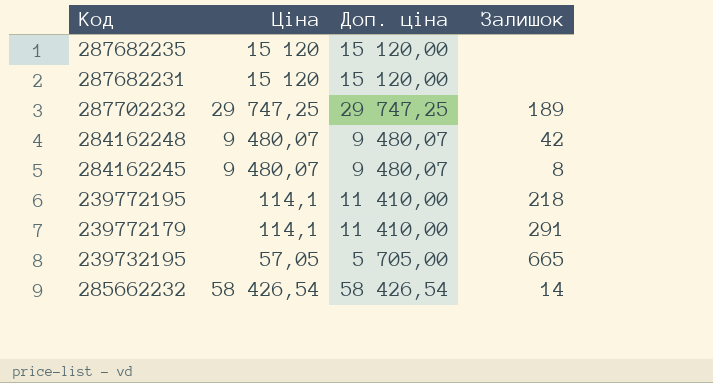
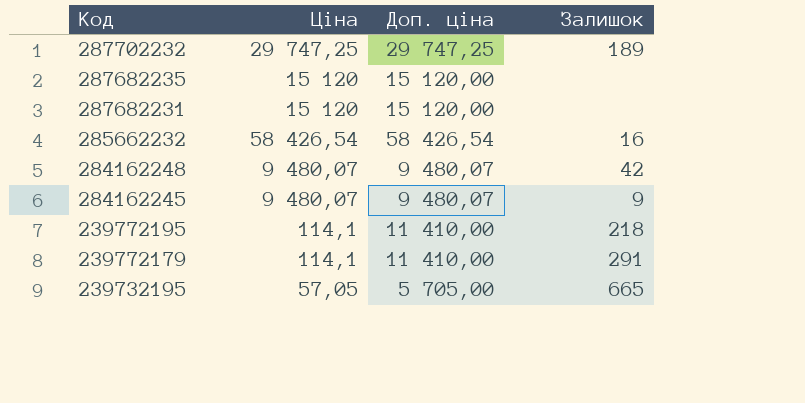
row order: none -> Код descending
285662232 | Залишок: 14 -> 16
284162245 | Залишок: 8 -> 9

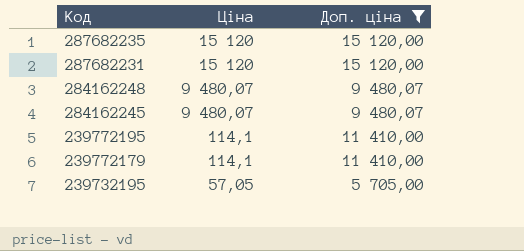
filter: none -> Доп. ціна <= 15 120,00
column Залишок | position: 4 -> none

